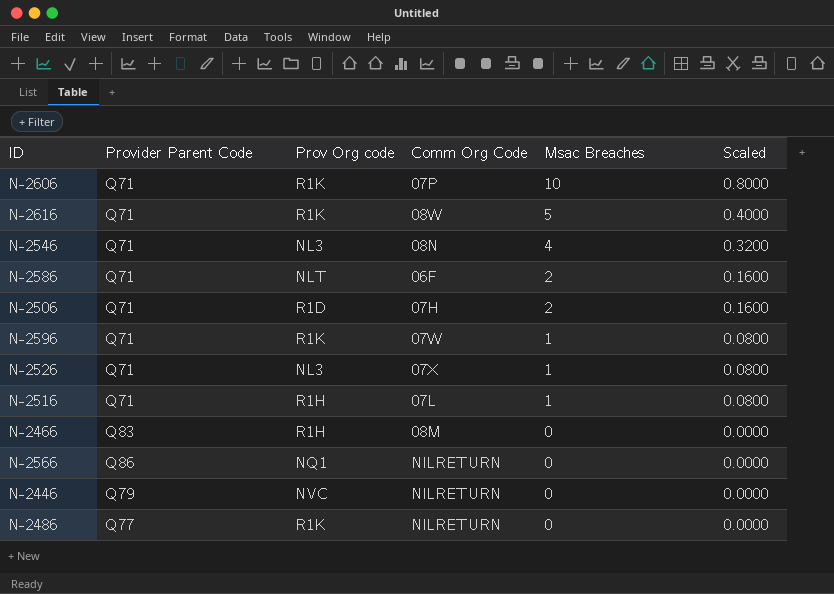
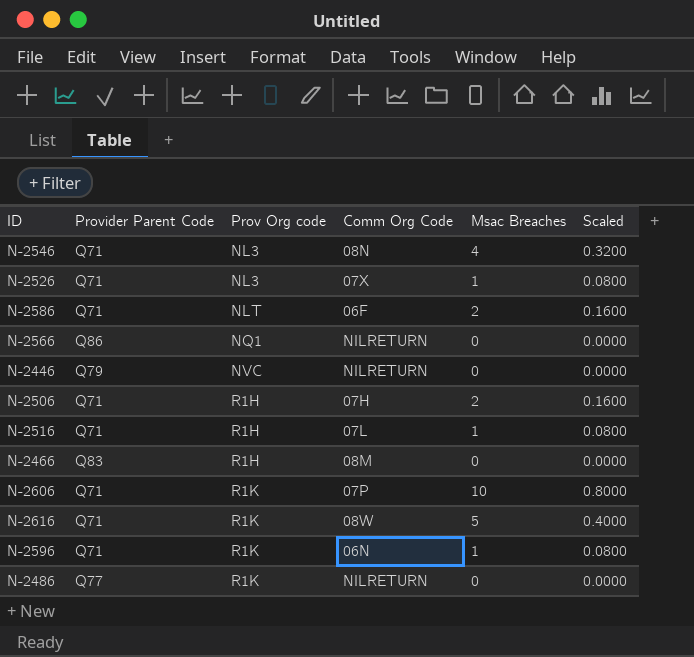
row order: Msac Breaches descending -> Prov Org code ascending
N-2506 | Prov Org code: R1D -> R1H
N-2596 | Comm Org Code: 07W -> 06N

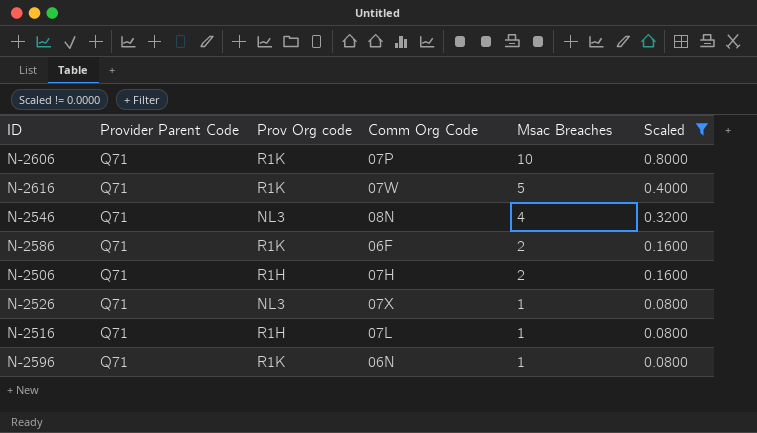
filter: none -> Scaled != 0.0000
row order: Prov Org code ascending -> Msac Breaches descending
N-2616 | Comm Org Code: 08W -> 07W
N-2586 | Prov Org code: NLT -> R1K

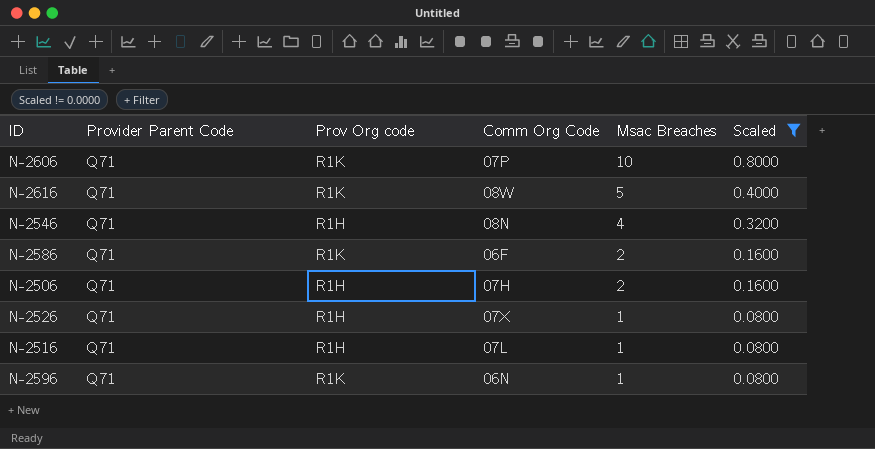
N-2616 | Comm Org Code: 07W -> 08W
N-2546 | Prov Org code: NL3 -> R1H
N-2526 | Prov Org code: NL3 -> R1H

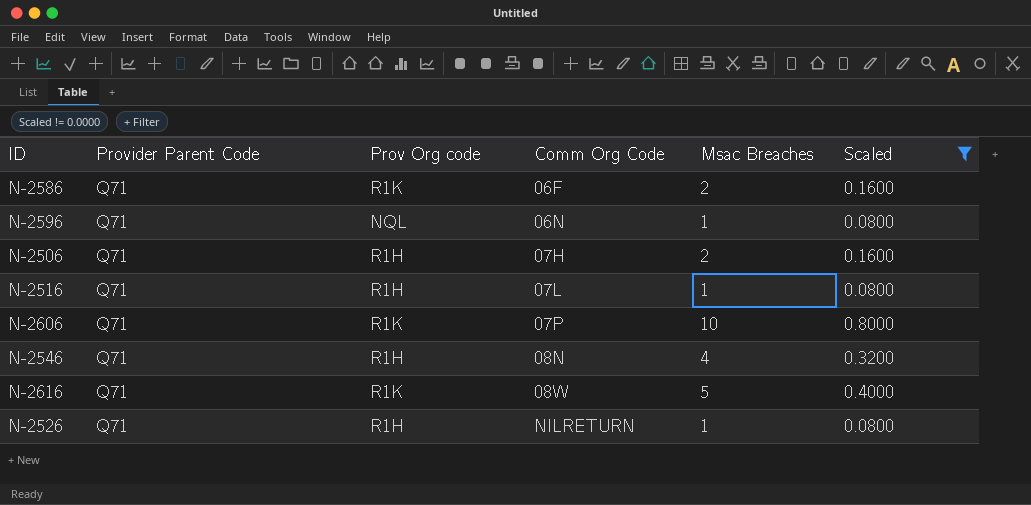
row order: Msac Breaches descending -> Comm Org Code ascending
N-2596 | Prov Org code: R1K -> NQL
N-2526 | Comm Org Code: 07X -> NILRETURN

